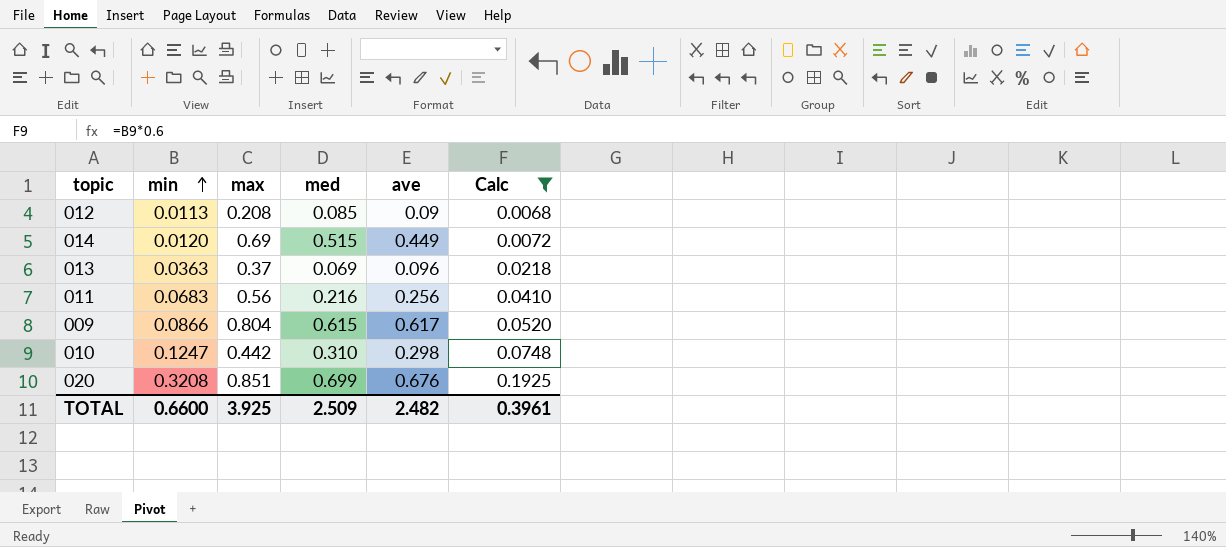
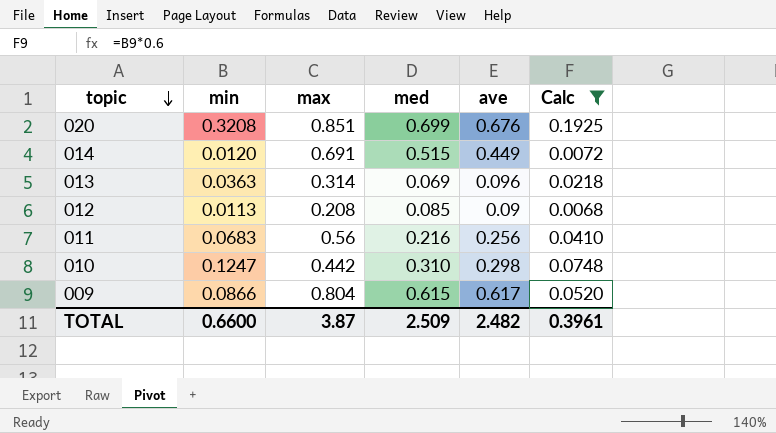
row order: min ascending -> topic descending
014 | max: 0.69 -> 0.691
013 | max: 0.37 -> 0.314
TOTAL | max: 3.925 -> 3.87

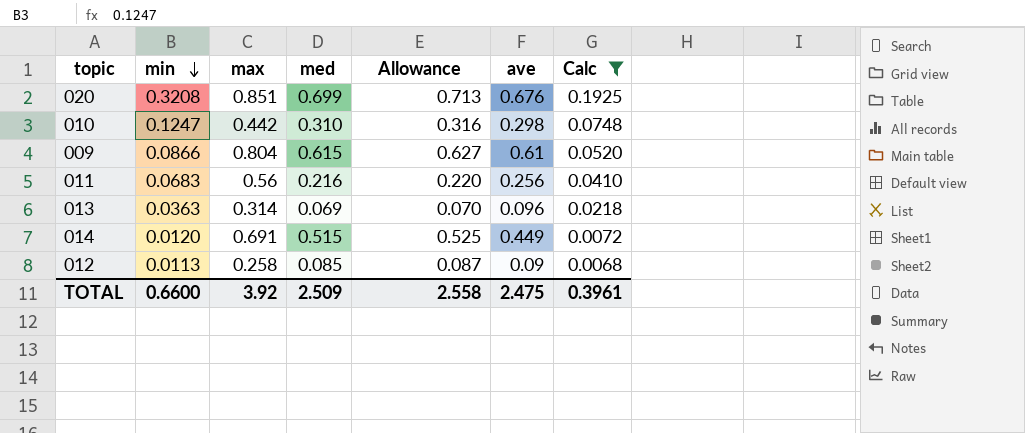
row order: topic descending -> min descending
column Allowance | formula: none -> [med] * 1.02
009 | ave: 0.617 -> 0.61
012 | max: 0.208 -> 0.258
TOTAL | max: 3.87 -> 3.92
TOTAL | ave: 2.482 -> 2.475

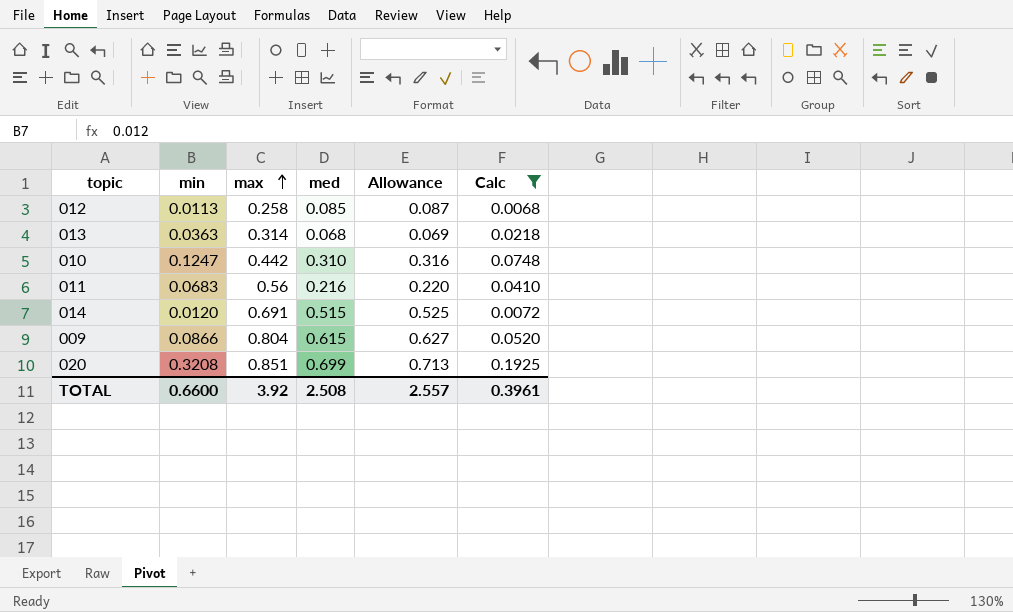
row order: min descending -> max ascending
column ave | position: 6 -> none
013 | med: 0.069 -> 0.068
013 | Allowance: 0.070 -> 0.069
TOTAL | med: 2.509 -> 2.508
TOTAL | Allowance: 2.558 -> 2.557

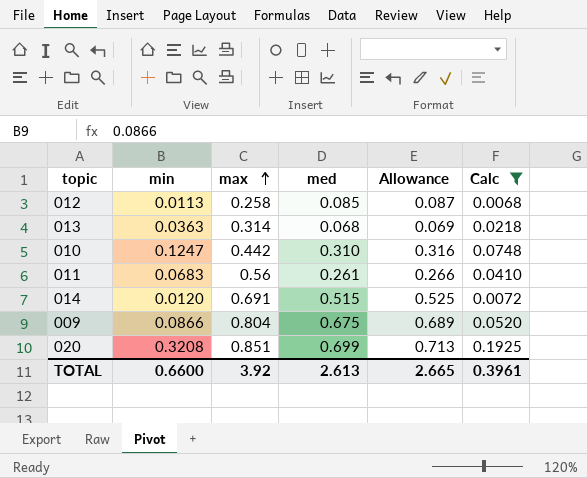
011 | med: 0.216 -> 0.261
011 | Allowance: 0.220 -> 0.266
009 | med: 0.615 -> 0.675
009 | Allowance: 0.627 -> 0.689
TOTAL | med: 2.508 -> 2.613
TOTAL | Allowance: 2.557 -> 2.665

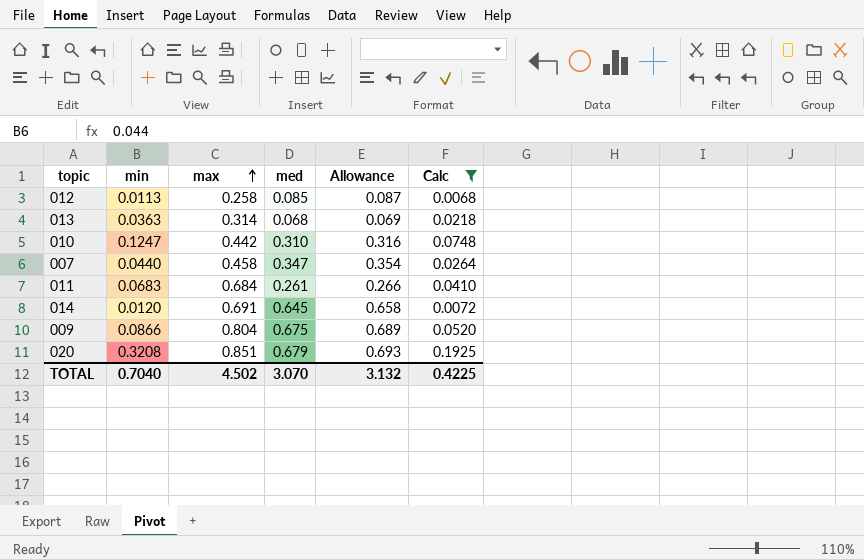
row 007: none -> 0.0440 | 0.458 | 0.347 | 0.354 | 0.0264
011 | max: 0.56 -> 0.684
014 | med: 0.515 -> 0.645
014 | Allowance: 0.525 -> 0.658
020 | med: 0.699 -> 0.679
020 | Allowance: 0.713 -> 0.693
TOTAL | min: 0.6600 -> 0.7040
TOTAL | max: 3.92 -> 4.502
TOTAL | med: 2.613 -> 3.070
TOTAL | Allowance: 2.665 -> 3.132
TOTAL | Calc: 0.3961 -> 0.4225

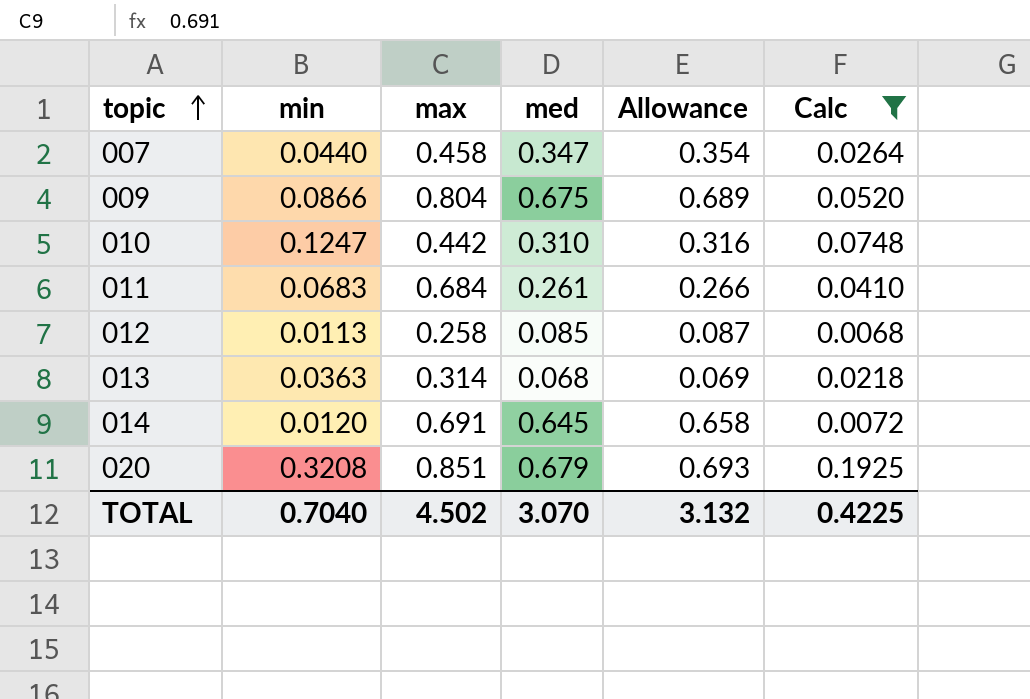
row order: max ascending -> topic ascending

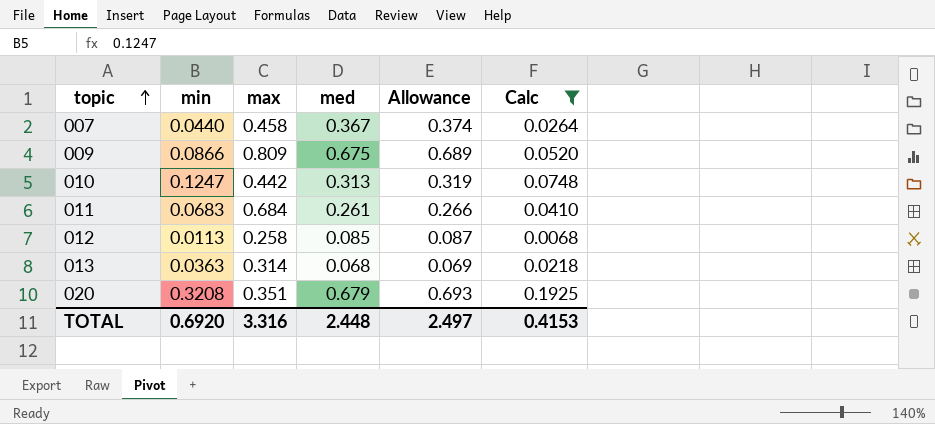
row 014: 0.0120 | 0.691 | 0.645 | 0.658 | 0.0072 -> none
007 | med: 0.347 -> 0.367
007 | Allowance: 0.354 -> 0.374
009 | max: 0.804 -> 0.809
010 | med: 0.310 -> 0.313
010 | Allowance: 0.316 -> 0.319
020 | max: 0.851 -> 0.351
TOTAL | min: 0.7040 -> 0.6920
TOTAL | max: 4.502 -> 3.316
TOTAL | med: 3.070 -> 2.448
TOTAL | Allowance: 3.132 -> 2.497
TOTAL | Calc: 0.4225 -> 0.4153

